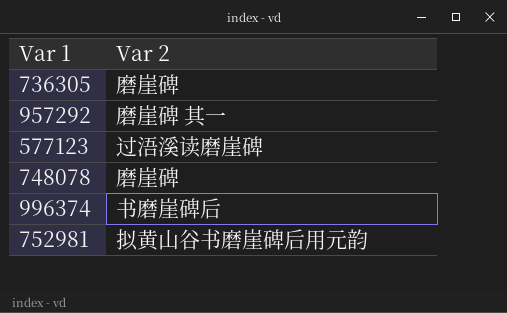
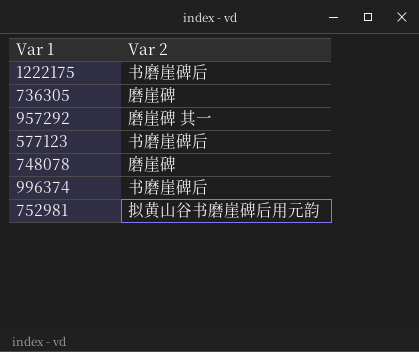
row 1222175: none -> 书磨崖碑后
577123 | Var 2: 过浯溪读磨崖碑 -> 书磨崖碑后

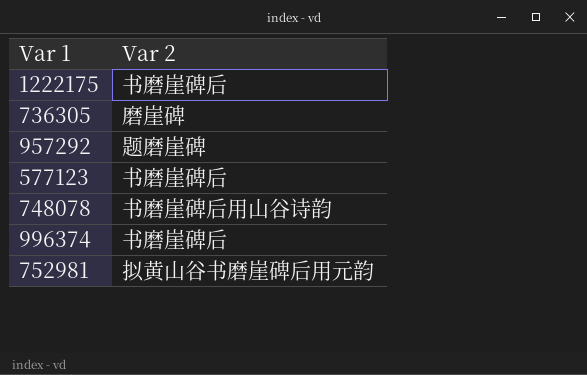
957292 | Var 2: 磨崖碑 其一 -> 题磨崖碑
748078 | Var 2: 磨崖碑 -> 书磨崖碑后用山谷诗韵

